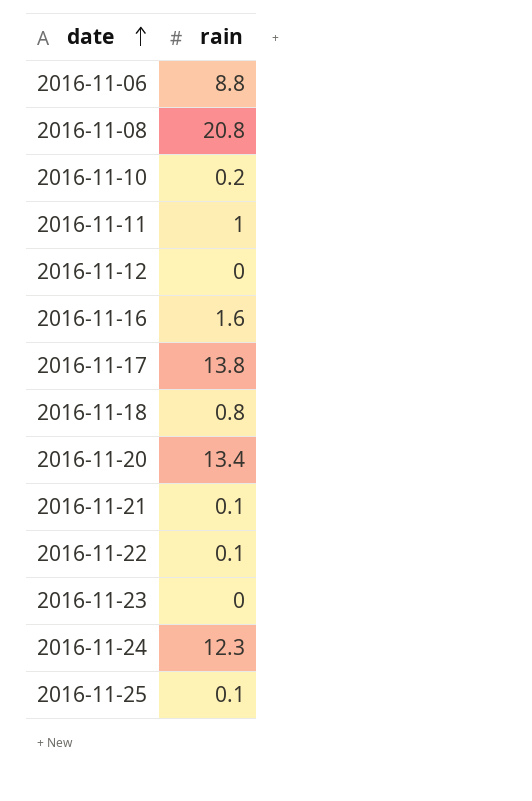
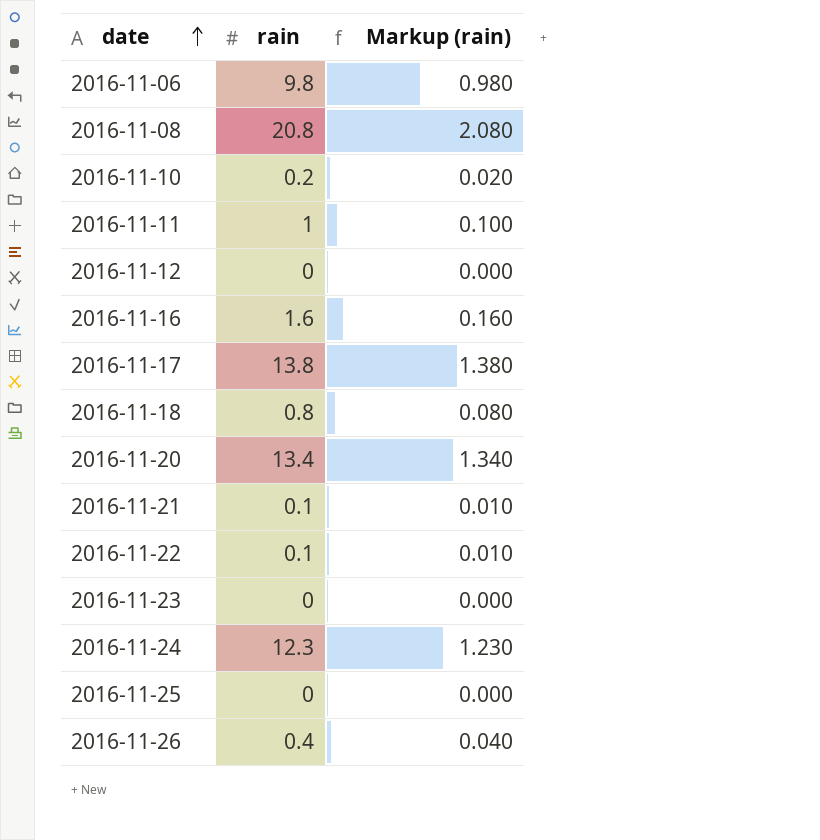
column Markup (rain) | formula: none -> [rain] * 0.1
2016-11-06 | rain: 8.8 -> 9.8
2016-11-25 | rain: 0.1 -> 0
row 2016-11-26: none -> 0.4 | 0.040

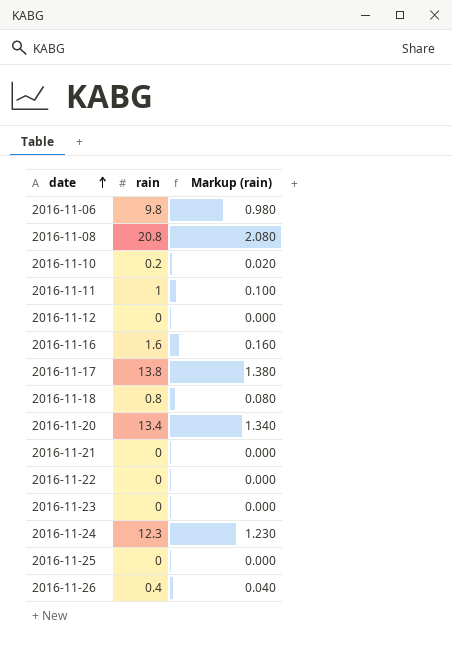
2016-11-21 | rain: 0.1 -> 0
2016-11-21 | Markup (rain): 0.010 -> 0.000
2016-11-22 | rain: 0.1 -> 0
2016-11-22 | Markup (rain): 0.010 -> 0.000

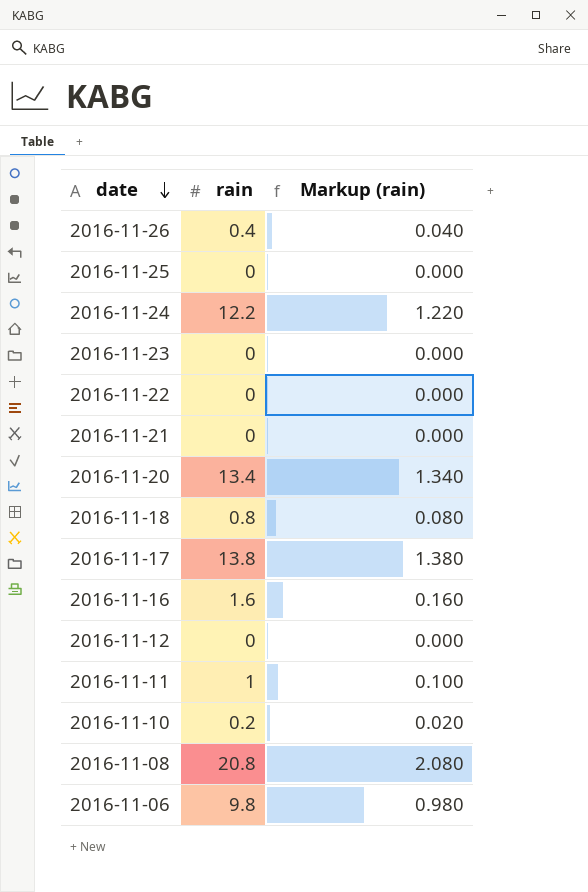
row order: date ascending -> date descending
2016-11-24 | rain: 12.3 -> 12.2
2016-11-24 | Markup (rain): 1.230 -> 1.220

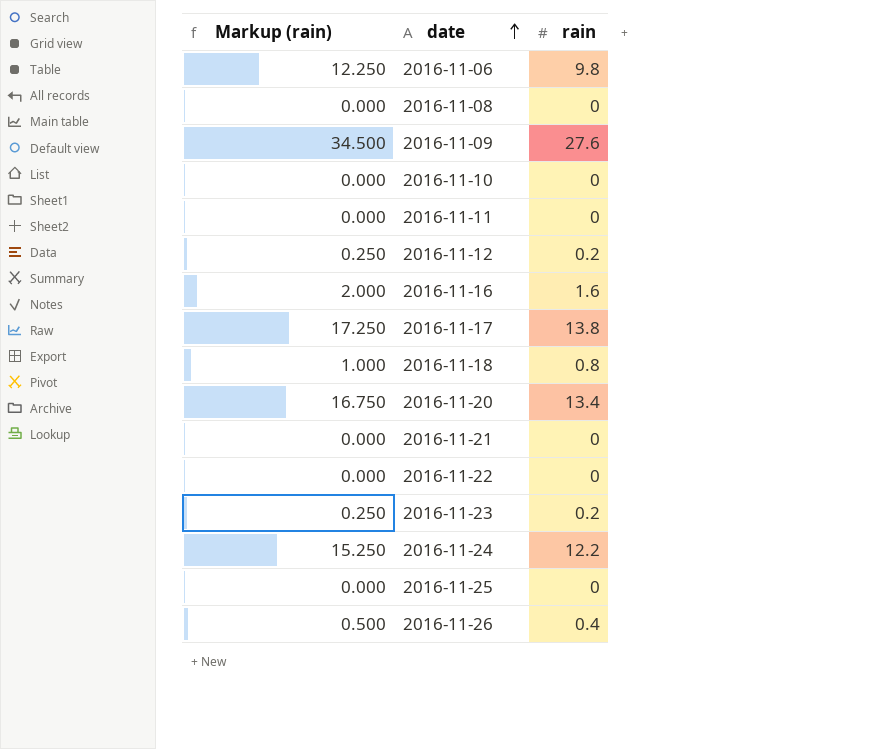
row order: date descending -> date ascending
column Markup (rain) | formula: [rain] * 0.1 -> [rain] * 1.25
column Markup (rain) | position: 3 -> 1
2016-11-08 | rain: 20.8 -> 0
row 2016-11-09: none -> 34.500 | 27.6
2016-11-10 | rain: 0.2 -> 0
2016-11-11 | rain: 1 -> 0
2016-11-12 | rain: 0 -> 0.2
2016-11-23 | rain: 0 -> 0.2

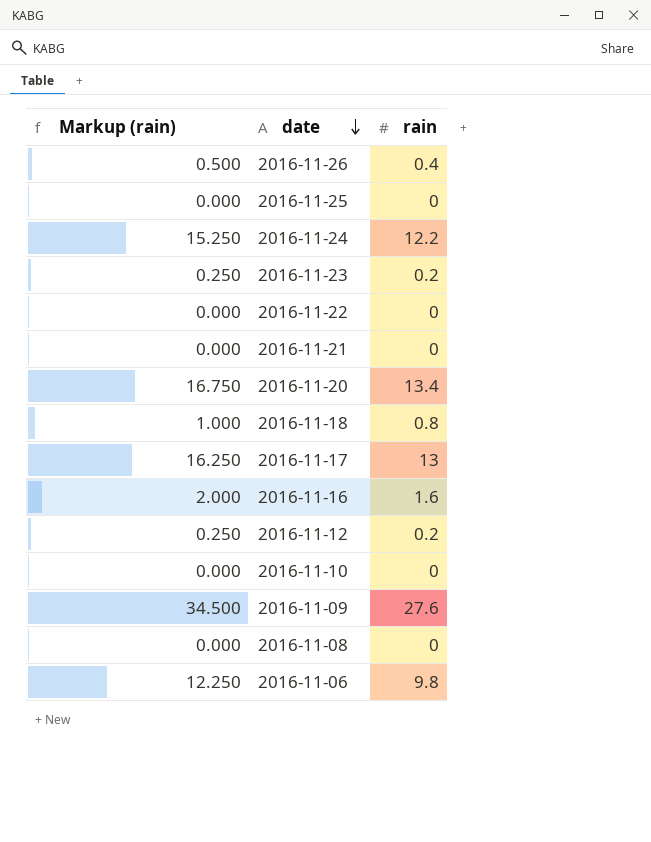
row order: date ascending -> date descending
row 2016-11-11: 0.000 | 0 -> none
2016-11-17 | Markup (rain): 17.250 -> 16.250
2016-11-17 | rain: 13.8 -> 13

